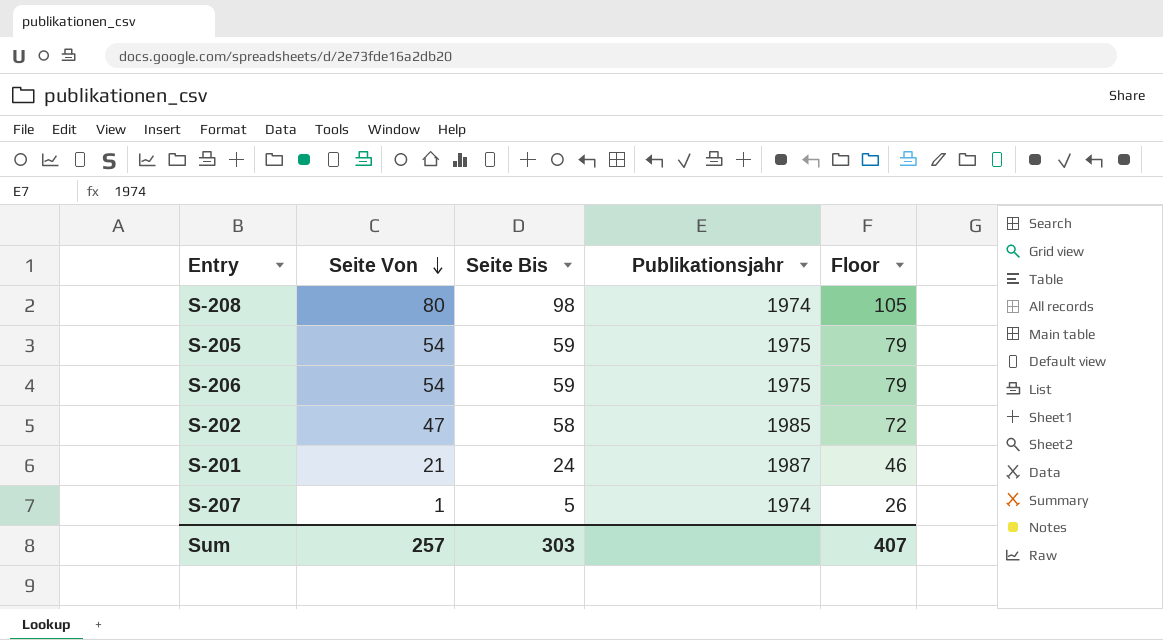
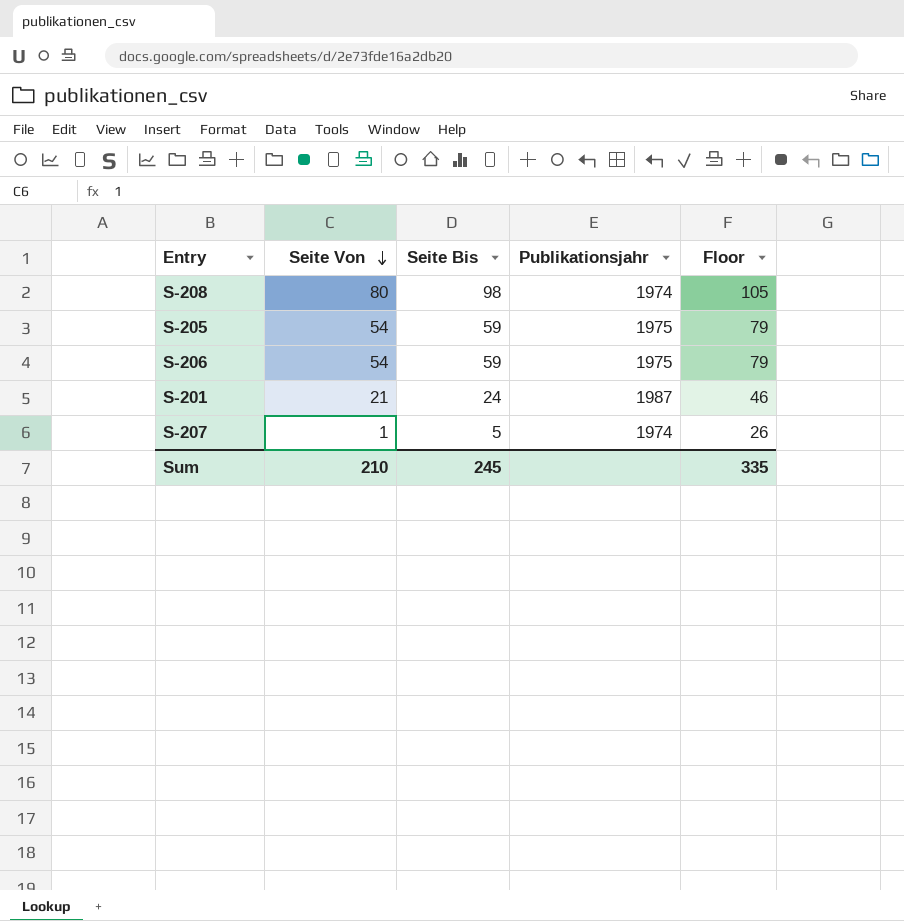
row S-202: 47 | 58 | 1985 | 72 -> none
Sum | Seite Von: 257 -> 210
Sum | Seite Bis: 303 -> 245
Sum | Floor: 407 -> 335

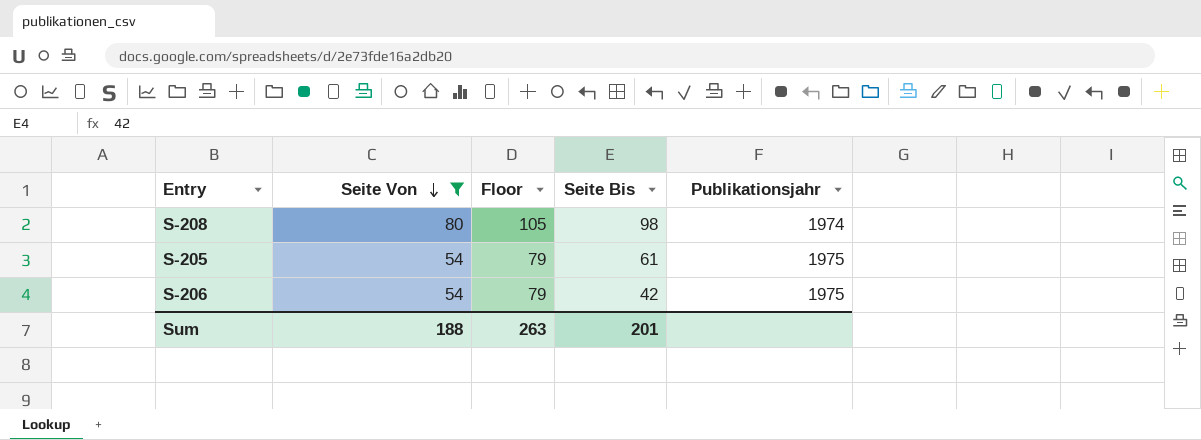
filter: none -> Seite Von >= 54
column Floor | position: 5 -> 3
S-205 | Seite Bis: 59 -> 61
S-206 | Seite Bis: 59 -> 42
Sum | Seite Von: 210 -> 188
Sum | Floor: 335 -> 263
Sum | Seite Bis: 245 -> 201

